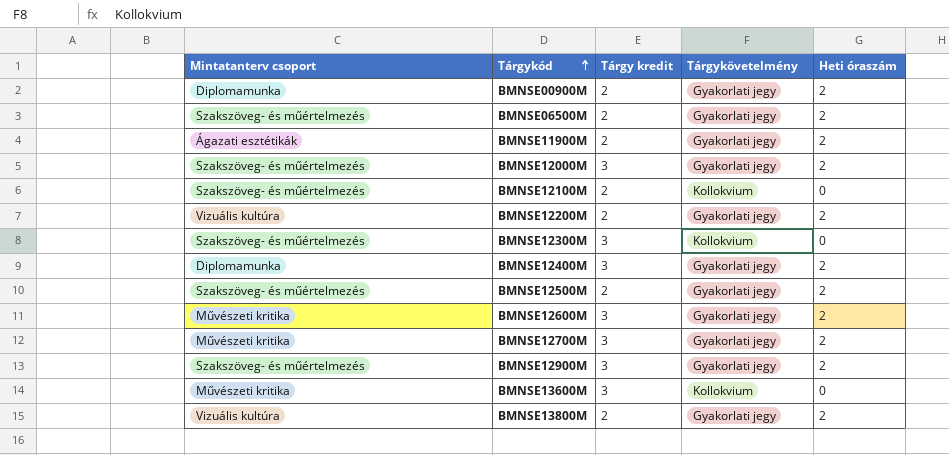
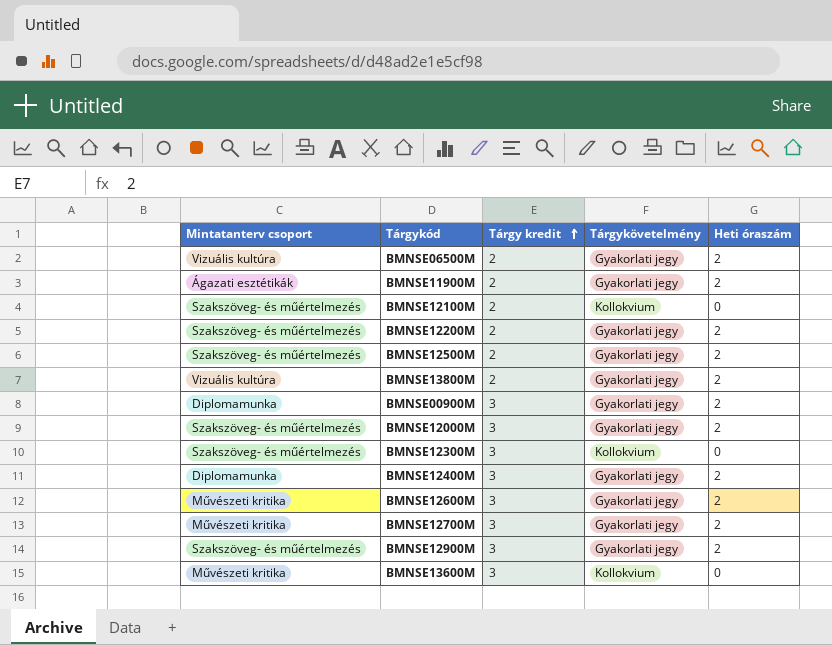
row order: Tárgykód ascending -> Tárgy kredit ascending
BMNSE06500M | Mintatanterv csoport: Szakszöveg- és műértelmezés -> Vizuális kultúra
BMNSE12200M | Mintatanterv csoport: Vizuális kultúra -> Szakszöveg- és műértelmezés
BMNSE00900M | Tárgy kredit: 2 -> 3

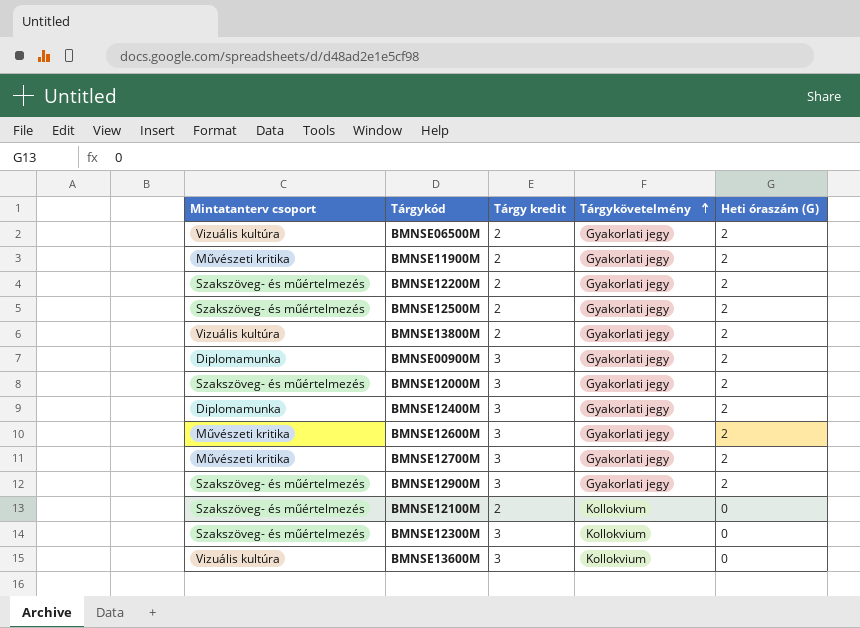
row order: Tárgy kredit ascending -> Tárgykövetelmény ascending
column name: Heti óraszám -> Heti óraszám (G)
BMNSE11900M | Mintatanterv csoport: Ágazati esztétikák -> Művészeti kritika
BMNSE13600M | Mintatanterv csoport: Művészeti kritika -> Vizuális kultúra

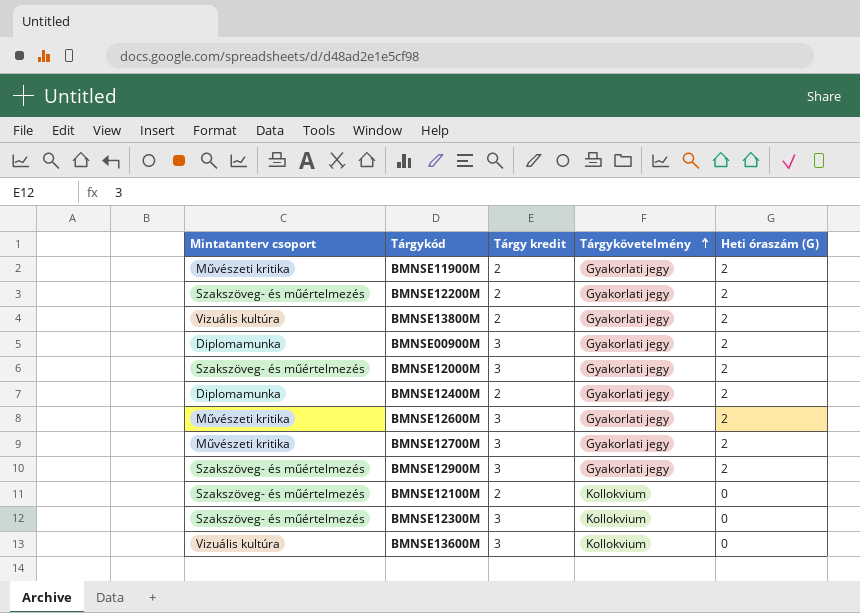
row BMNSE06500M: Vizuális kultúra | 2 | Gyakorlati jegy | 2 -> none
row BMNSE12500M: Szakszöveg- és műértelmezés | 2 | Gyakorlati jegy | 2 -> none
BMNSE12400M | Tárgy kredit: 3 -> 2

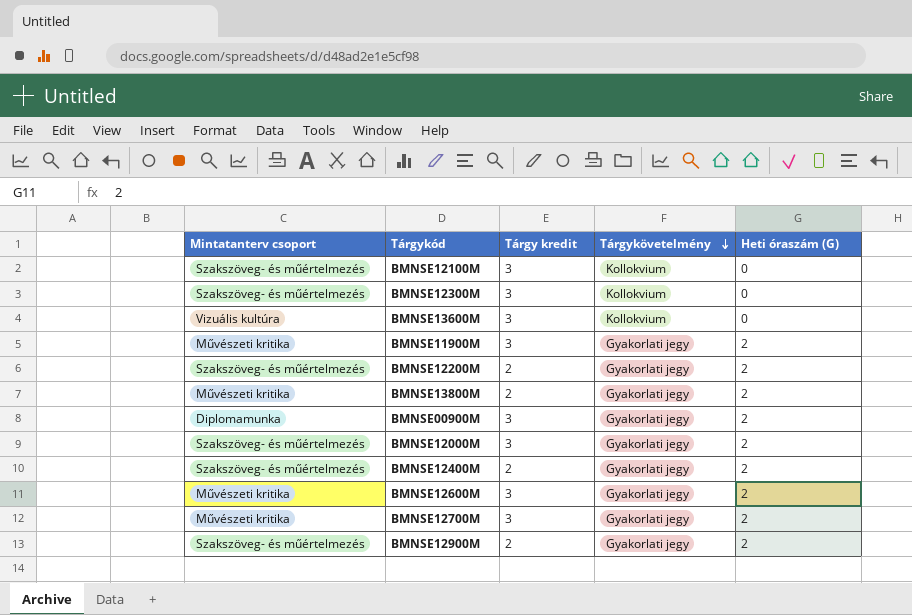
row order: Tárgykövetelmény ascending -> Tárgykövetelmény descending
BMNSE12100M | Tárgy kredit: 2 -> 3
BMNSE11900M | Tárgy kredit: 2 -> 3
BMNSE13800M | Mintatanterv csoport: Vizuális kultúra -> Művészeti kritika
BMNSE12400M | Mintatanterv csoport: Diplomamunka -> Szakszöveg- és műértelmezés
BMNSE12900M | Tárgy kredit: 3 -> 2

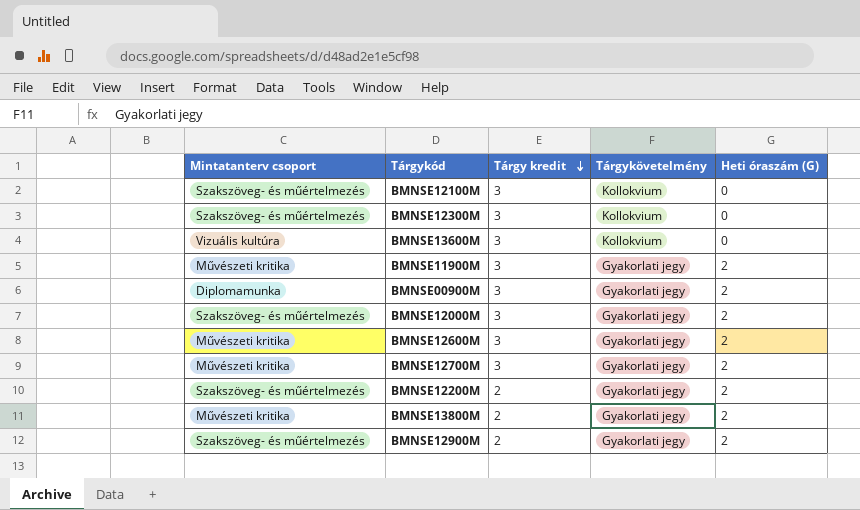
row order: Tárgykövetelmény descending -> Tárgy kredit descending
row BMNSE12400M: Szakszöveg- és műértelmezés | 2 | Gyakorlati jegy | 2 -> none

